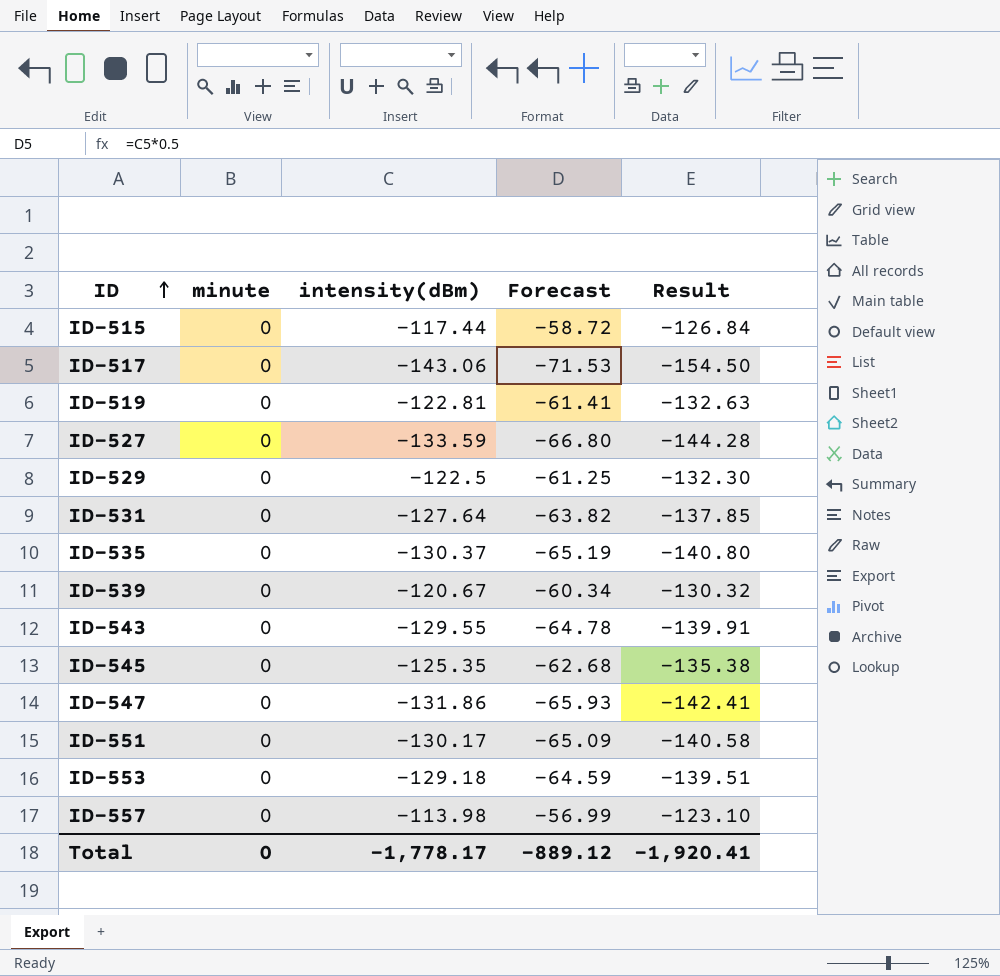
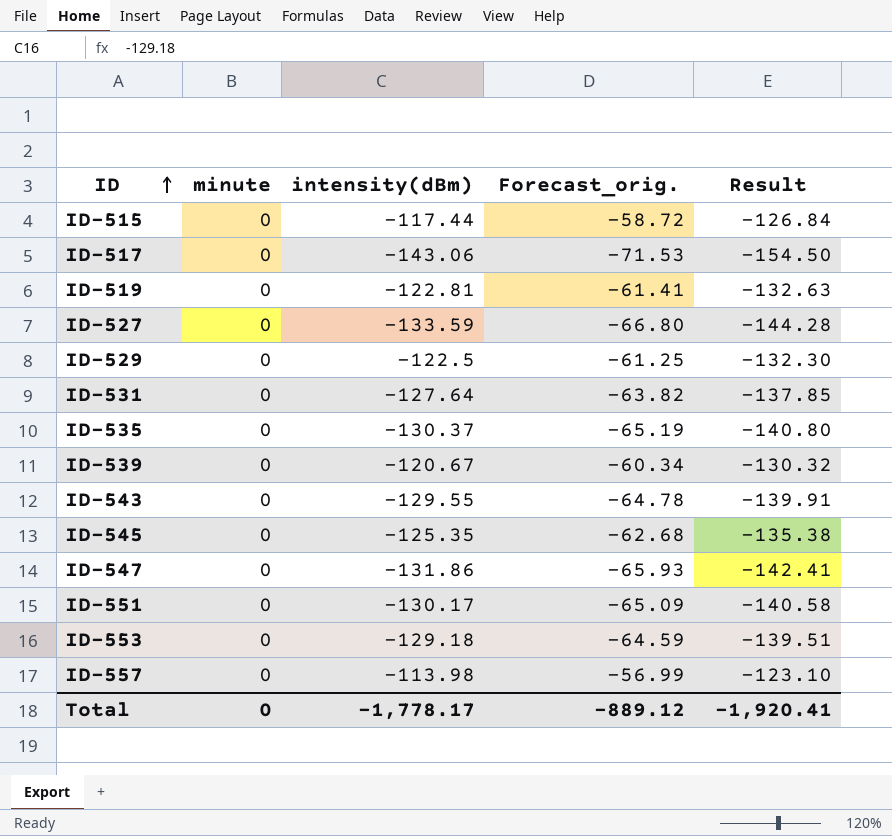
column name: Forecast -> Forecast_orig.

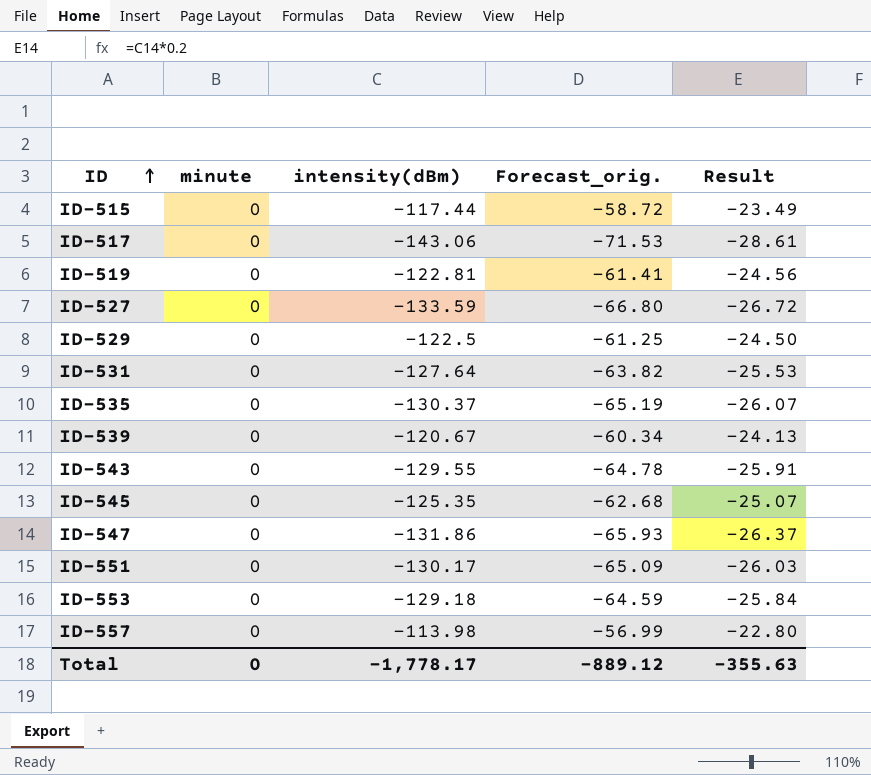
column Result | formula: [intensity(dBm)] * 1.08 -> [intensity(dBm)] * 0.2
Total | Result: -1,920.41 -> -355.63

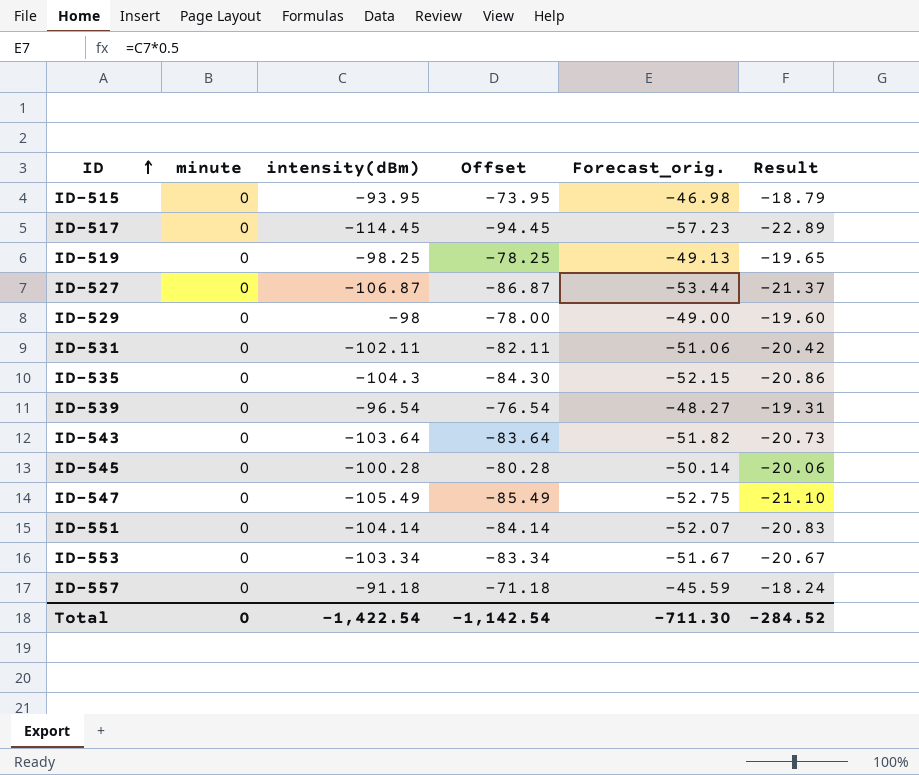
column Offset | formula: none -> [intensity(dBm)] + 20
ID-515 | intensity(dBm): -117.44 -> -93.95
ID-515 | Forecast_orig.: -58.72 -> -46.98
ID-515 | Result: -23.49 -> -18.79
ID-517 | intensity(dBm): -143.06 -> -114.45
ID-517 | Forecast_orig.: -71.53 -> -57.23
ID-517 | Result: -28.61 -> -22.89
ID-519 | intensity(dBm): -122.81 -> -98.25
ID-519 | Forecast_orig.: -61.41 -> -49.13
ID-519 | Result: -24.56 -> -19.65
ID-527 | intensity(dBm): -133.59 -> -106.87
ID-527 | Forecast_orig.: -66.80 -> -53.44
ID-527 | Result: -26.72 -> -21.37
ID-529 | intensity(dBm): -122.5 -> -98
ID-529 | Forecast_orig.: -61.25 -> -49.00
ID-529 | Result: -24.50 -> -19.60
ID-531 | intensity(dBm): -127.64 -> -102.11
ID-531 | Forecast_orig.: -63.82 -> -51.06
ID-531 | Result: -25.53 -> -20.42
ID-535 | intensity(dBm): -130.37 -> -104.3
ID-535 | Forecast_orig.: -65.19 -> -52.15
ID-535 | Result: -26.07 -> -20.86
ID-539 | intensity(dBm): -120.67 -> -96.54
ID-539 | Forecast_orig.: -60.34 -> -48.27
ID-539 | Result: -24.13 -> -19.31
ID-543 | intensity(dBm): -129.55 -> -103.64
ID-543 | Forecast_orig.: -64.78 -> -51.82
ID-543 | Result: -25.91 -> -20.73
ID-545 | intensity(dBm): -125.35 -> -100.28
ID-545 | Forecast_orig.: -62.68 -> -50.14
ID-545 | Result: -25.07 -> -20.06
ID-547 | intensity(dBm): -131.86 -> -105.49
ID-547 | Forecast_orig.: -65.93 -> -52.75
ID-547 | Result: -26.37 -> -21.10
ID-551 | intensity(dBm): -130.17 -> -104.14
ID-551 | Forecast_orig.: -65.09 -> -52.07
ID-551 | Result: -26.03 -> -20.83
ID-553 | intensity(dBm): -129.18 -> -103.34
ID-553 | Forecast_orig.: -64.59 -> -51.67
ID-553 | Result: -25.84 -> -20.67
ID-557 | intensity(dBm): -113.98 -> -91.18
ID-557 | Forecast_orig.: -56.99 -> -45.59
ID-557 | Result: -22.80 -> -18.24
Total | intensity(dBm): -1,778.17 -> -1,422.54
Total | Forecast_orig.: -889.12 -> -711.30
Total | Result: -355.63 -> -284.52

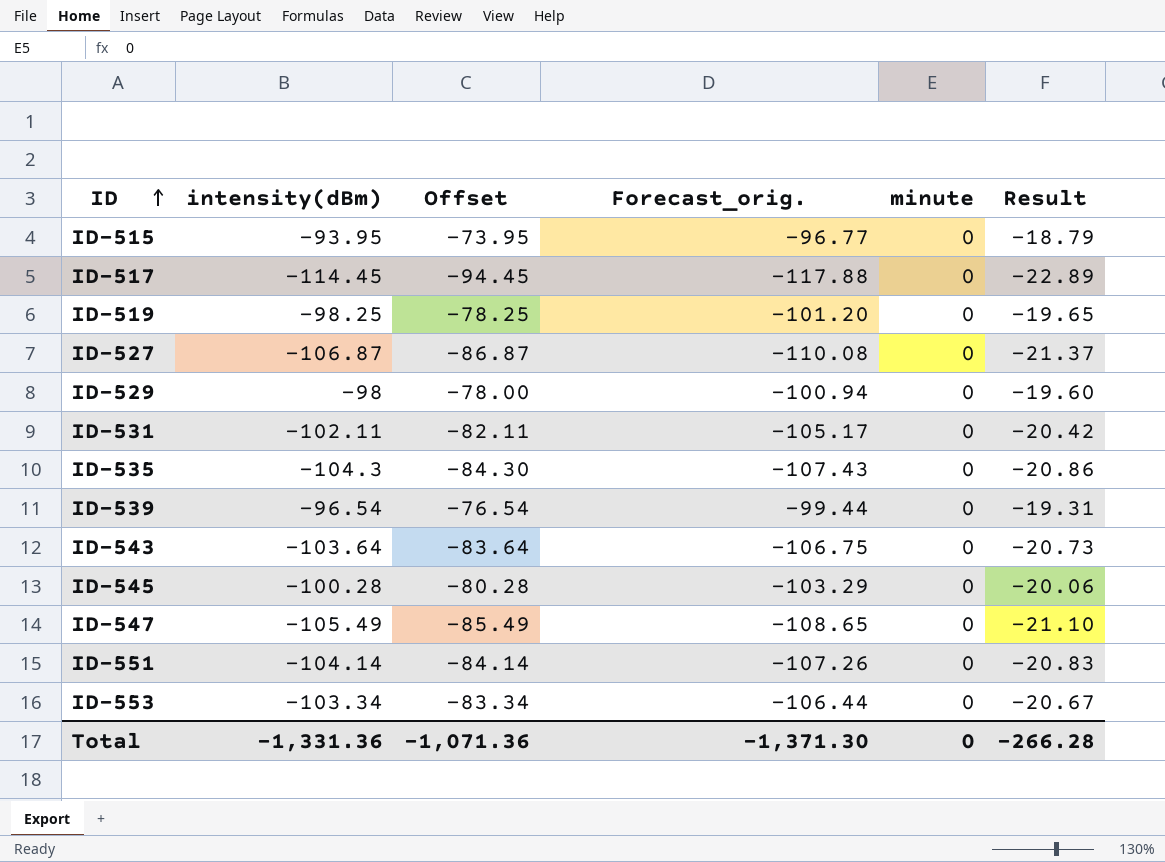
column Forecast_orig. | formula: [intensity(dBm)] * 0.5 -> [intensity(dBm)] * 1.03
column minute | position: 2 -> 5
row ID-557: 0 | -91.18 | -71.18 | -45.59 | -18.24 -> none
Total | intensity(dBm): -1,422.54 -> -1,331.36
Total | Offset: -1,142.54 -> -1,071.36
Total | Forecast_orig.: -711.30 -> -1,371.30
Total | Result: -284.52 -> -266.28

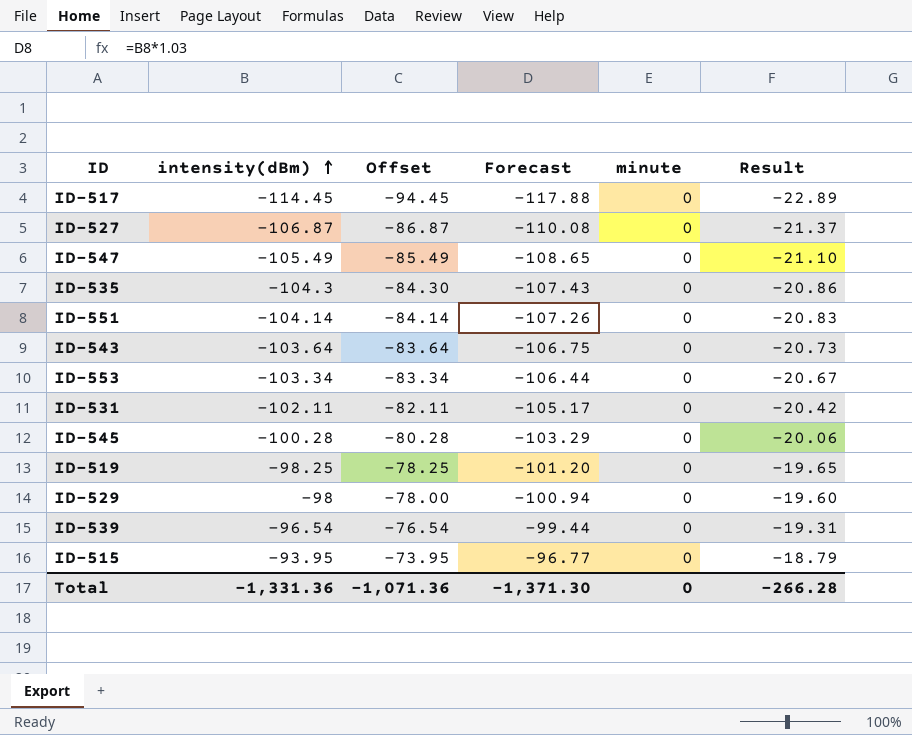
row order: ID ascending -> intensity(dBm) ascending
column name: Forecast_orig. -> Forecast

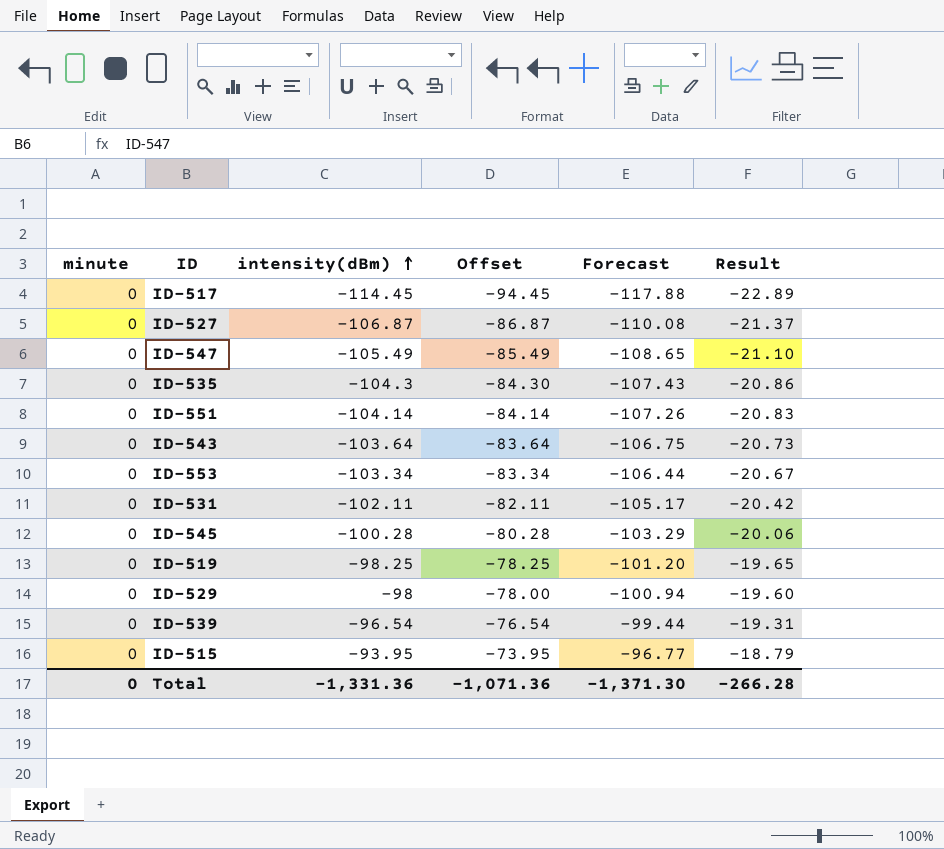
column minute | position: 5 -> 1

